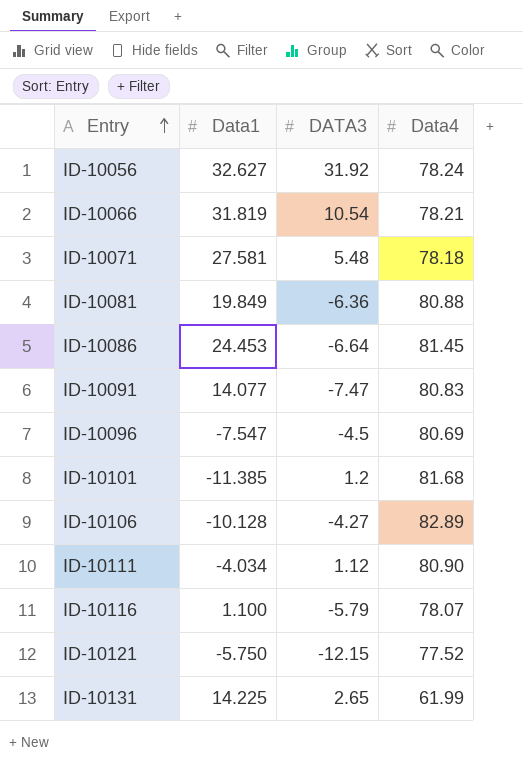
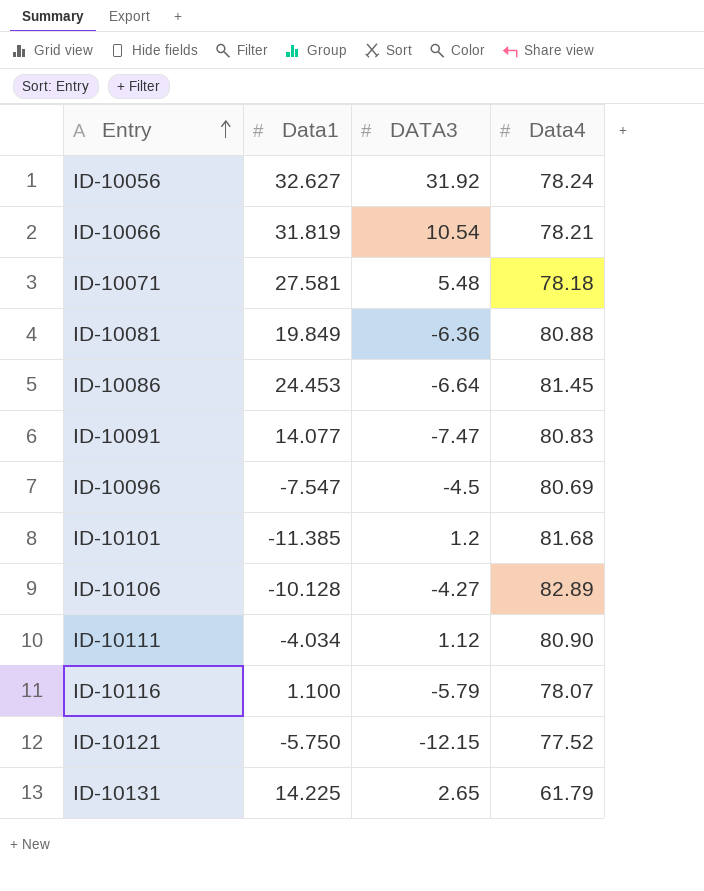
ID-10131 | Data4: 61.99 -> 61.79

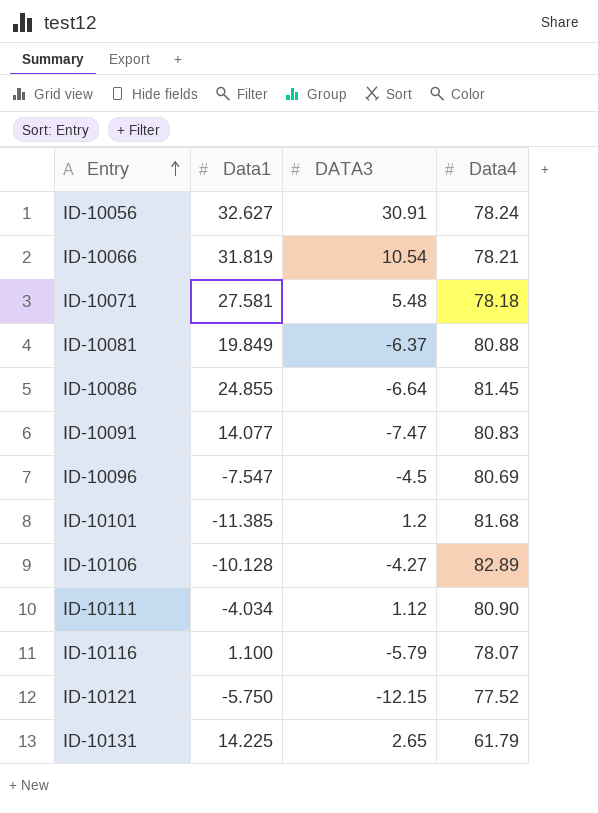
ID-10056 | DATA3: 31.92 -> 30.91
ID-10081 | DATA3: -6.36 -> -6.37
ID-10086 | Data1: 24.453 -> 24.855

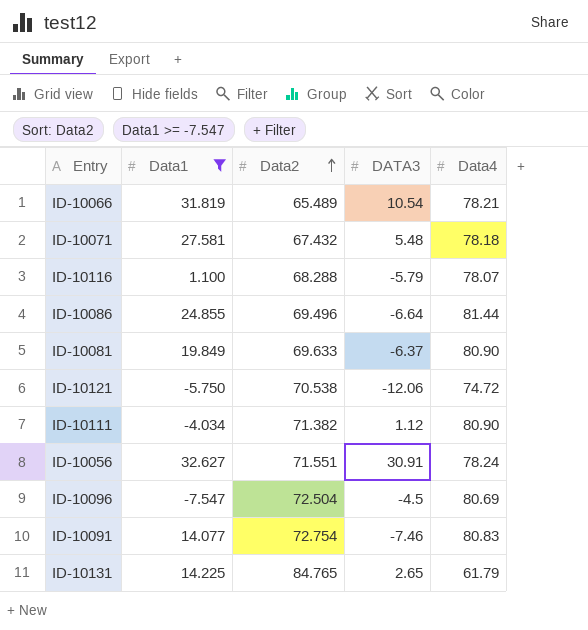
filter: none -> Data1 >= -7.547
row order: Entry ascending -> Data2 ascending
column Data2 | position: none -> 3
ID-10086 | Data4: 81.45 -> 81.44
ID-10081 | Data4: 80.88 -> 80.90
ID-10121 | DATA3: -12.15 -> -12.06
ID-10121 | Data4: 77.52 -> 74.72
ID-10091 | DATA3: -7.47 -> -7.46

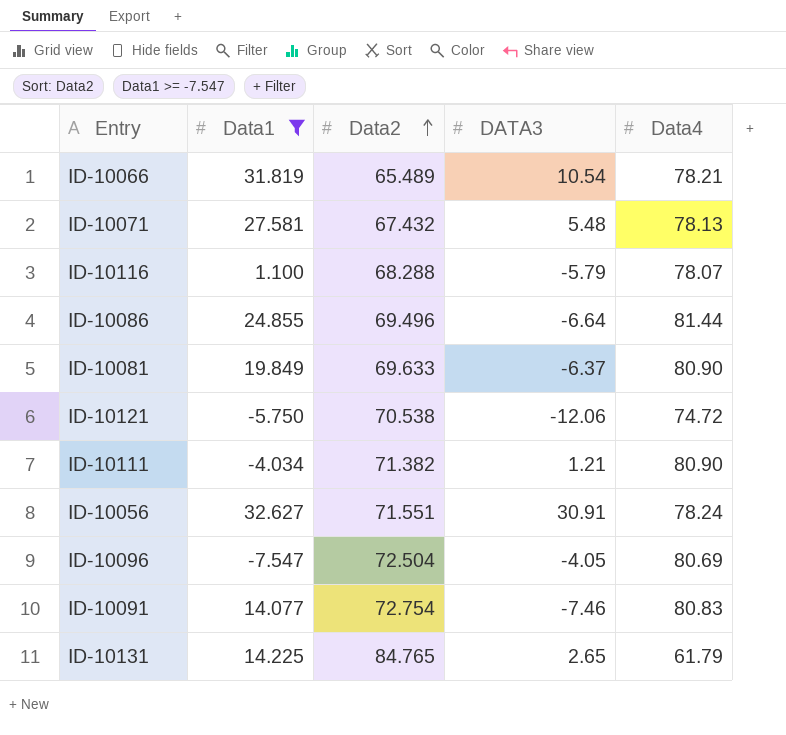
ID-10071 | Data4: 78.18 -> 78.13
ID-10111 | DATA3: 1.12 -> 1.21
ID-10096 | DATA3: -4.5 -> -4.05

